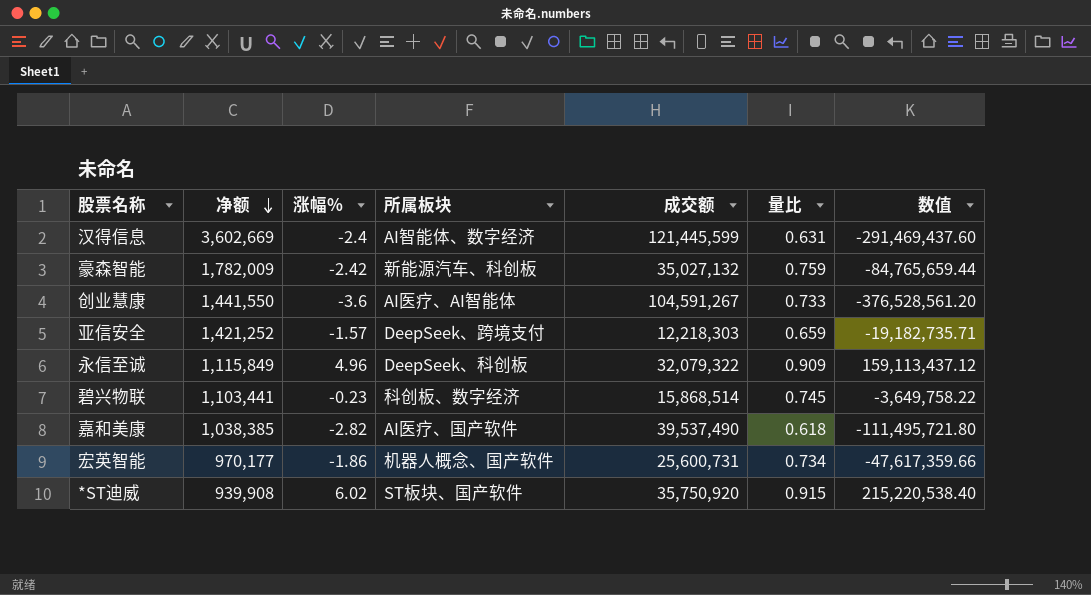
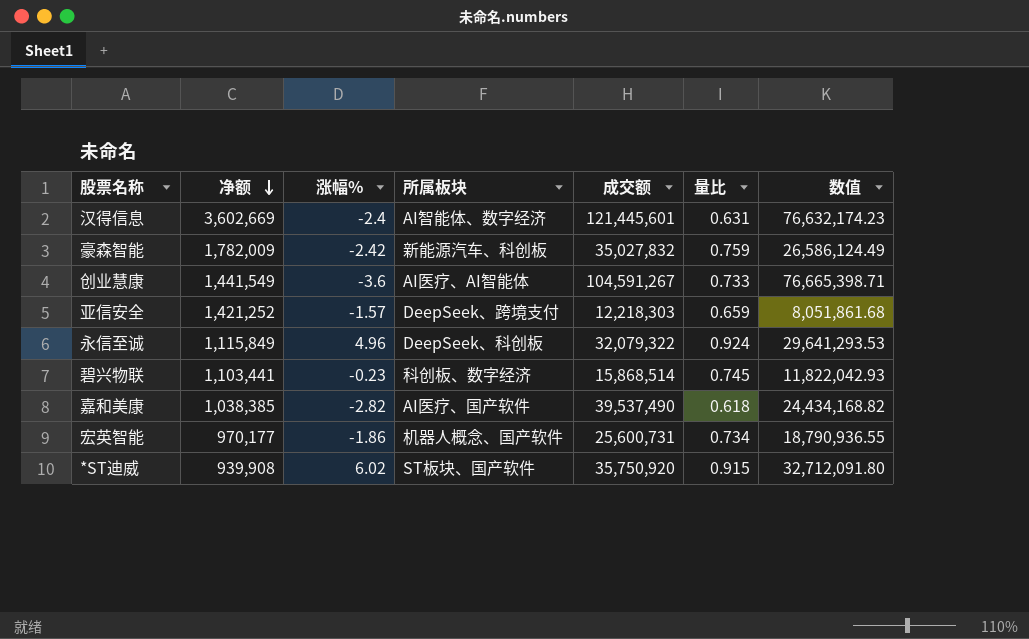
column 数值 | formula: [涨幅%] * [成交额] -> [成交额] * [量比]
汉得信息 | 成交额: 121,445,599 -> 121,445,601
豪森智能 | 成交额: 35,027,132 -> 35,027,832
创业慧康 | 净额: 1,441,550 -> 1,441,549
永信至诚 | 量比: 0.909 -> 0.924

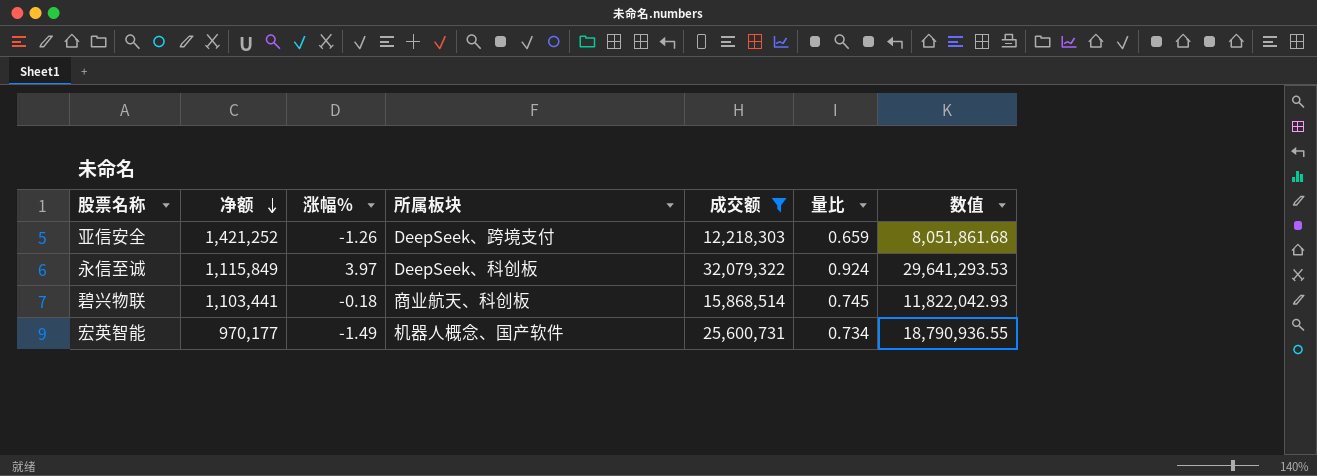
filter: none -> 成交额 <= 32,079,322
亚信安全 | 涨幅%: -1.57 -> -1.26
永信至诚 | 涨幅%: 4.96 -> 3.97
碧兴物联 | 涨幅%: -0.23 -> -0.18
碧兴物联 | 所属板块: 科创板、数字经济 -> 商业航天、科创板
宏英智能 | 涨幅%: -1.86 -> -1.49

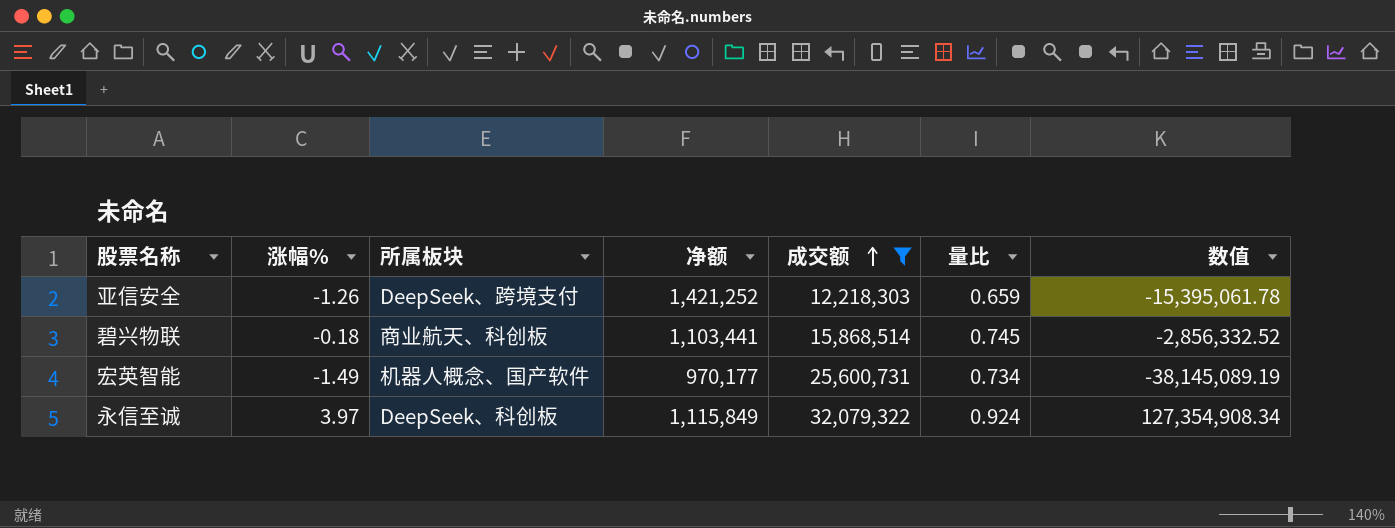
row order: 净额 descending -> 成交额 ascending
column 净额 | position: 2 -> 4
column 数值 | formula: [成交额] * [量比] -> [涨幅%] * [成交额]

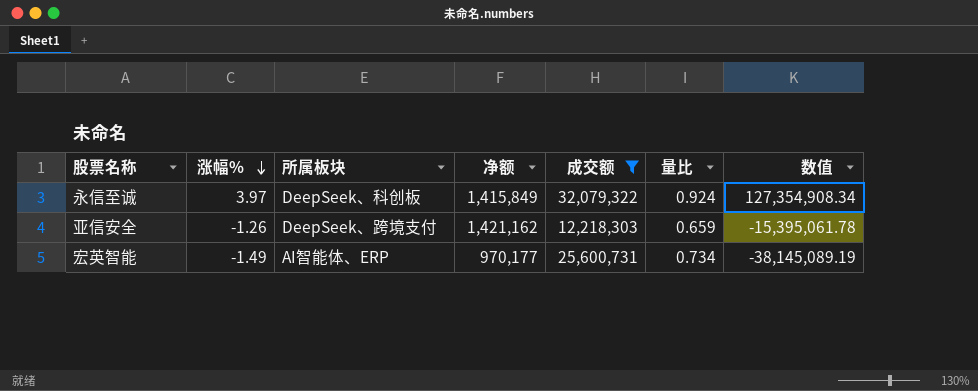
row order: 成交额 ascending -> 涨幅% descending
row 碧兴物联: -0.18 | 商业航天、科创板 | 1,103,441 | 15,868,514 | 0.745 | -2,856,332.52 -> none
永信至诚 | 净额: 1,115,849 -> 1,415,849
亚信安全 | 净额: 1,421,252 -> 1,421,162
宏英智能 | 所属板块: 机器人概念、国产软件 -> AI智能体、ERP

